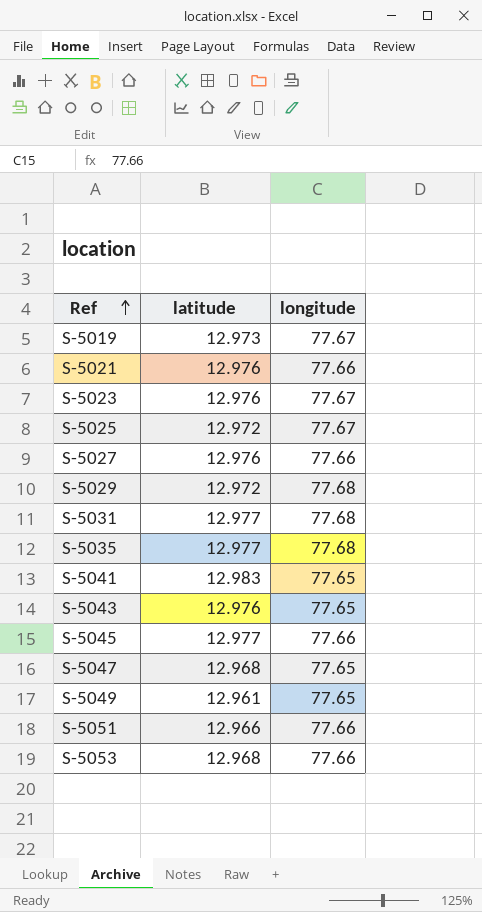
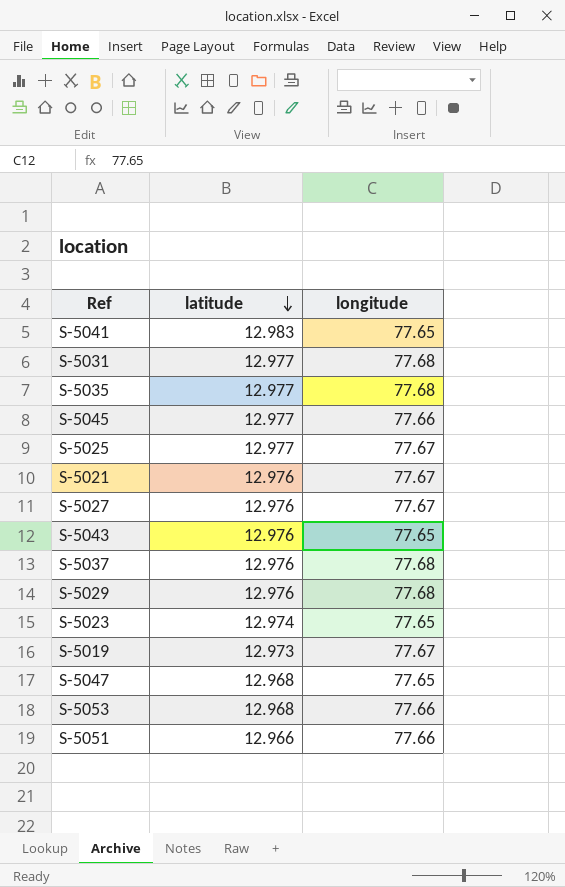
row order: Ref ascending -> latitude descending
row S-5049: 12.961 | 77.65 -> none
S-5025 | latitude: 12.972 -> 12.977
S-5021 | longitude: 77.66 -> 77.67
S-5027 | longitude: 77.66 -> 77.67
row S-5037: none -> 12.976 | 77.68
S-5029 | latitude: 12.972 -> 12.976
S-5023 | latitude: 12.976 -> 12.974
S-5023 | longitude: 77.67 -> 77.65

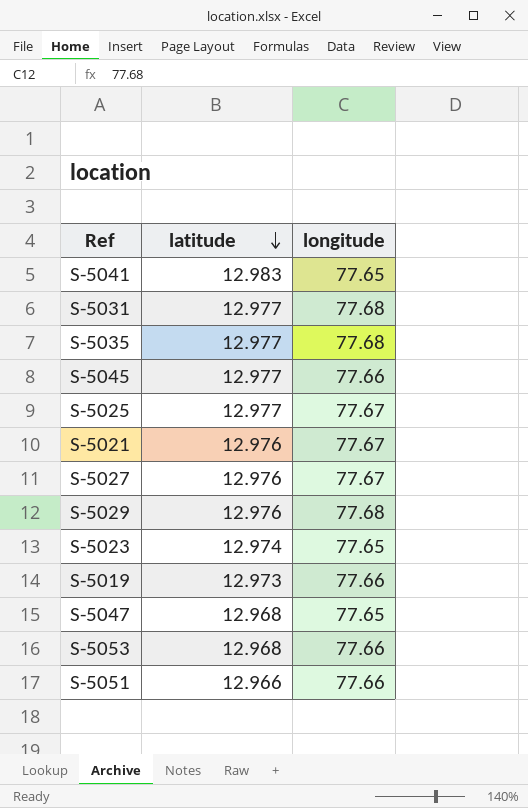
row S-5043: 12.976 | 77.65 -> none
row S-5037: 12.976 | 77.68 -> none
S-5019 | longitude: 77.67 -> 77.66

